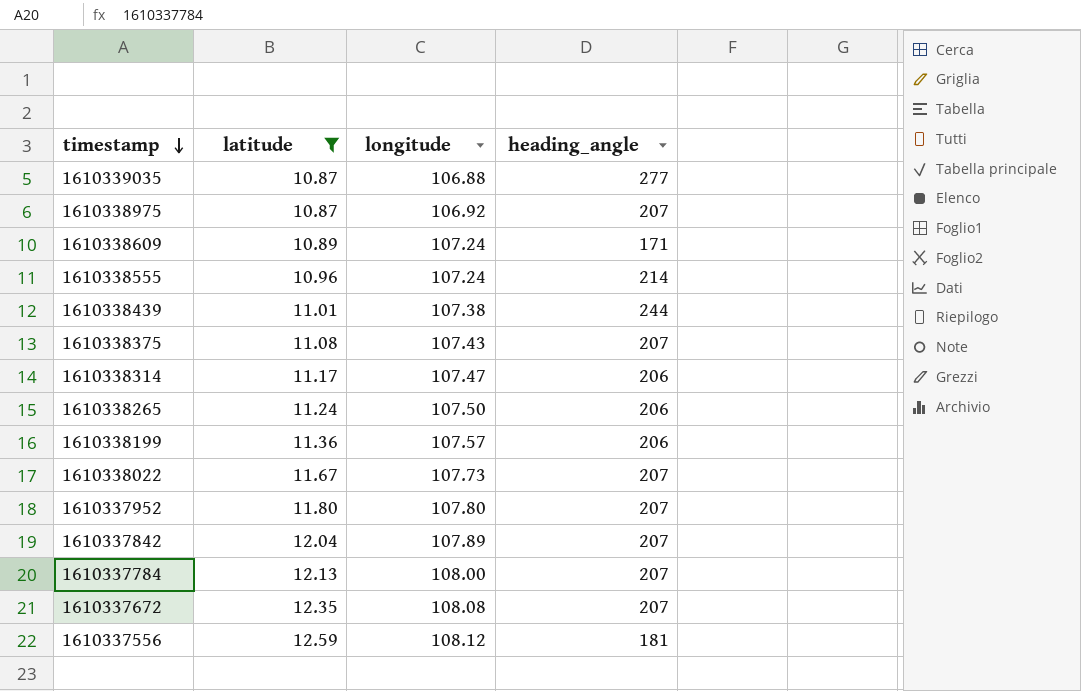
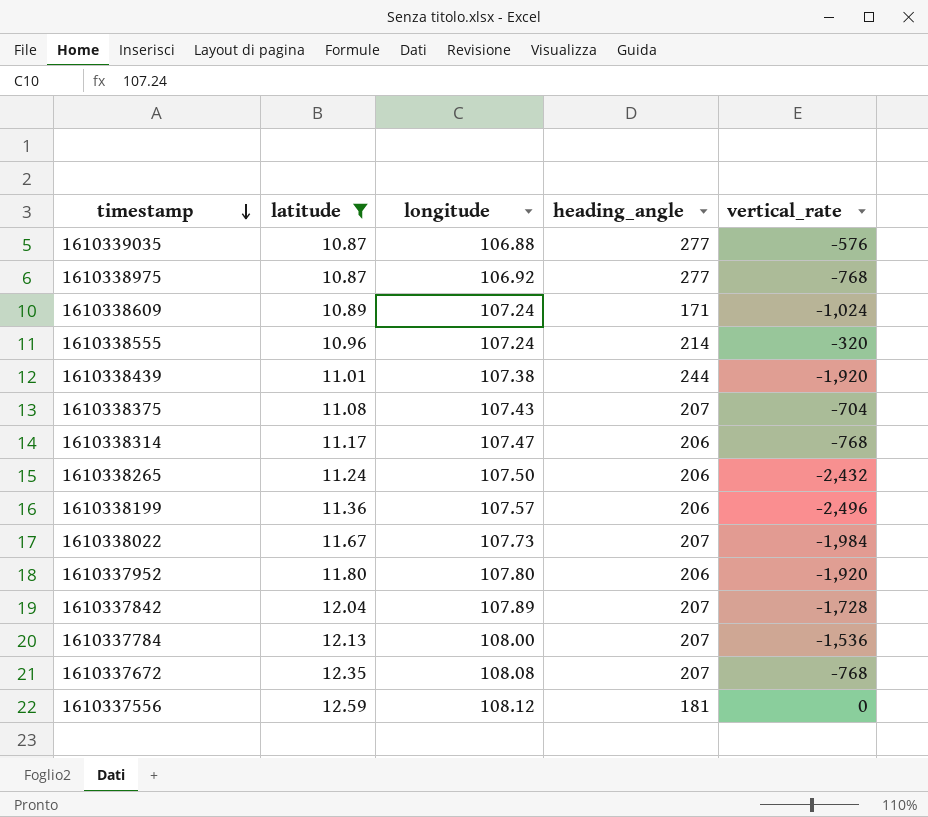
column vertical_rate | position: none -> 5
1610338975 | heading_angle: 207 -> 277
1610337952 | heading_angle: 207 -> 206

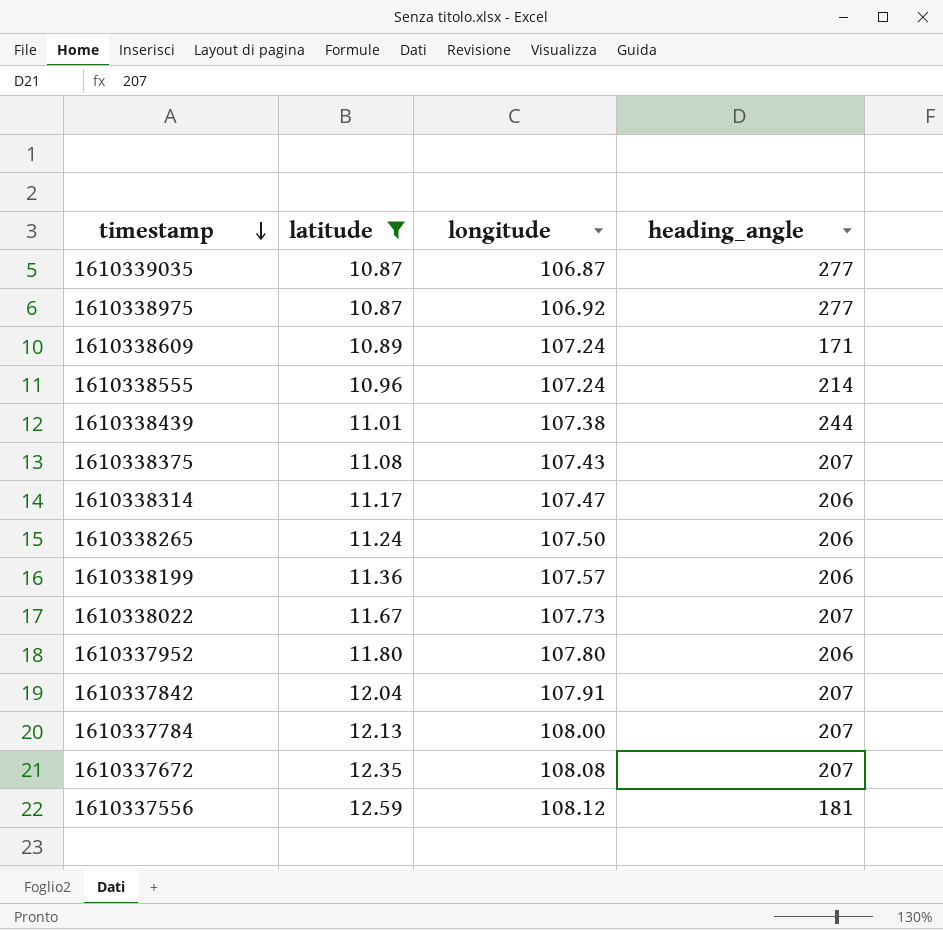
column vertical_rate | position: 5 -> none
1610339035 | longitude: 106.88 -> 106.87
1610337842 | longitude: 107.89 -> 107.91

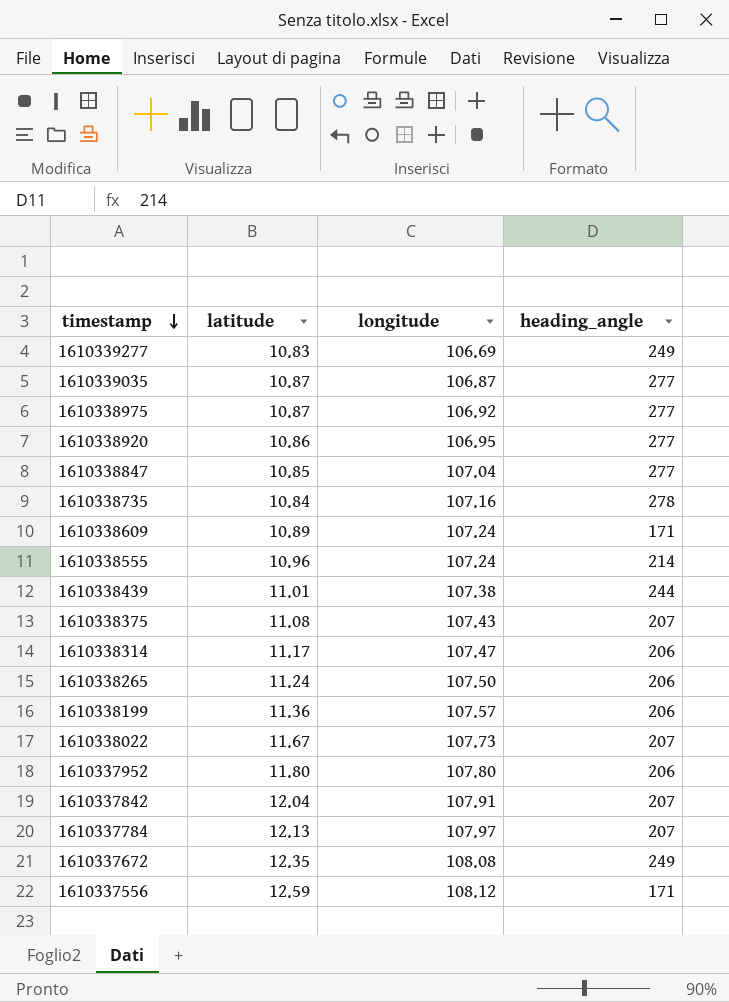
filter: latitude >= 10.87 -> none
1610337784 | longitude: 108.00 -> 107.97
1610337672 | heading_angle: 207 -> 249
1610337556 | heading_angle: 181 -> 171

